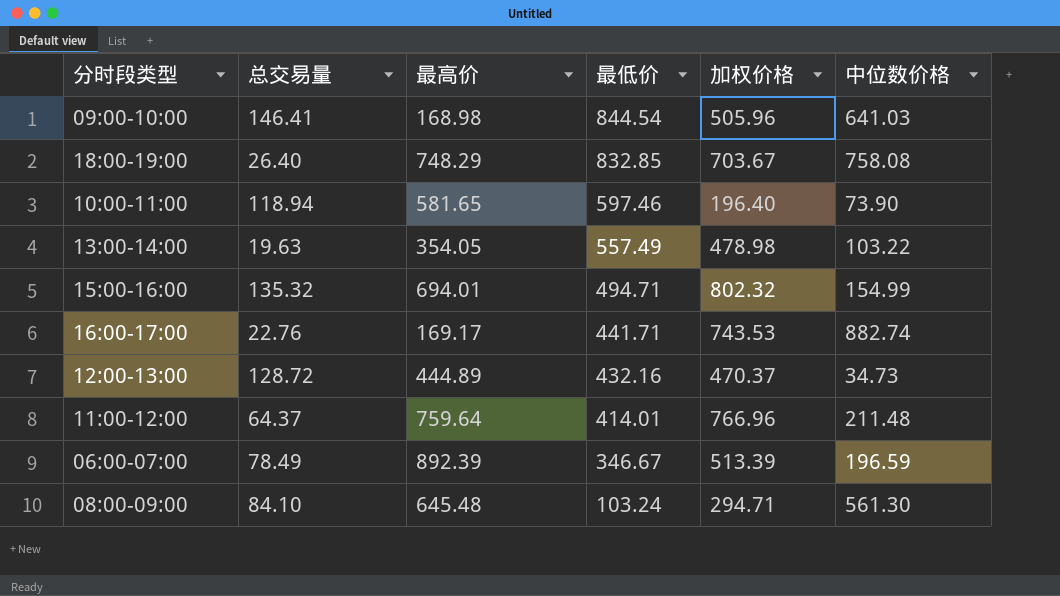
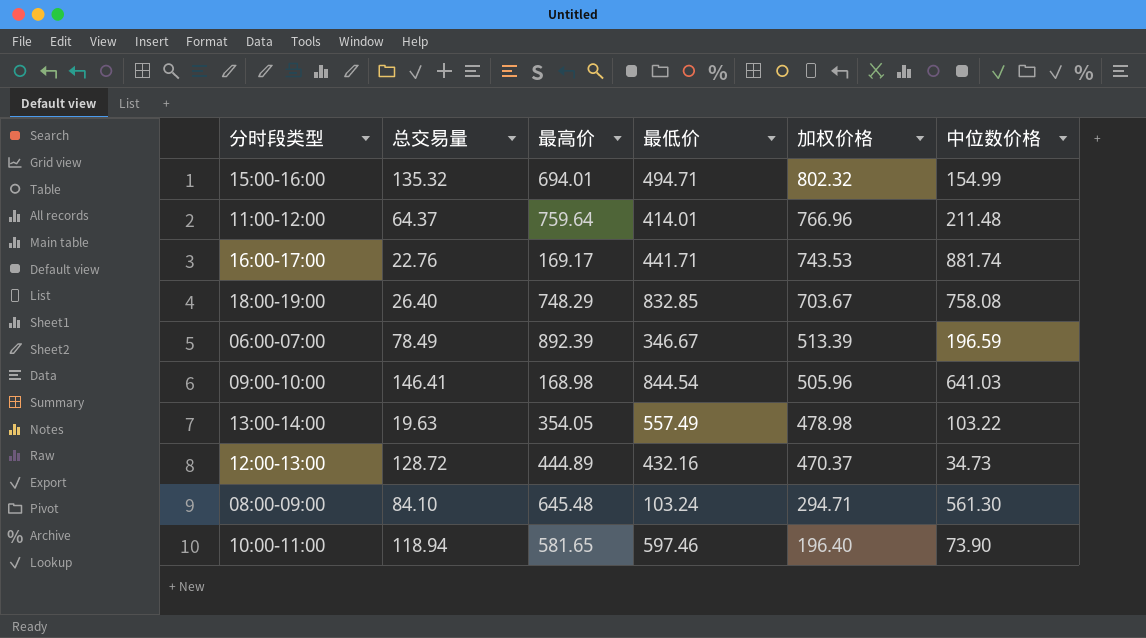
row order: 最低价 descending -> 加权价格 descending
16:00-17:00 | 中位数价格: 882.74 -> 881.74

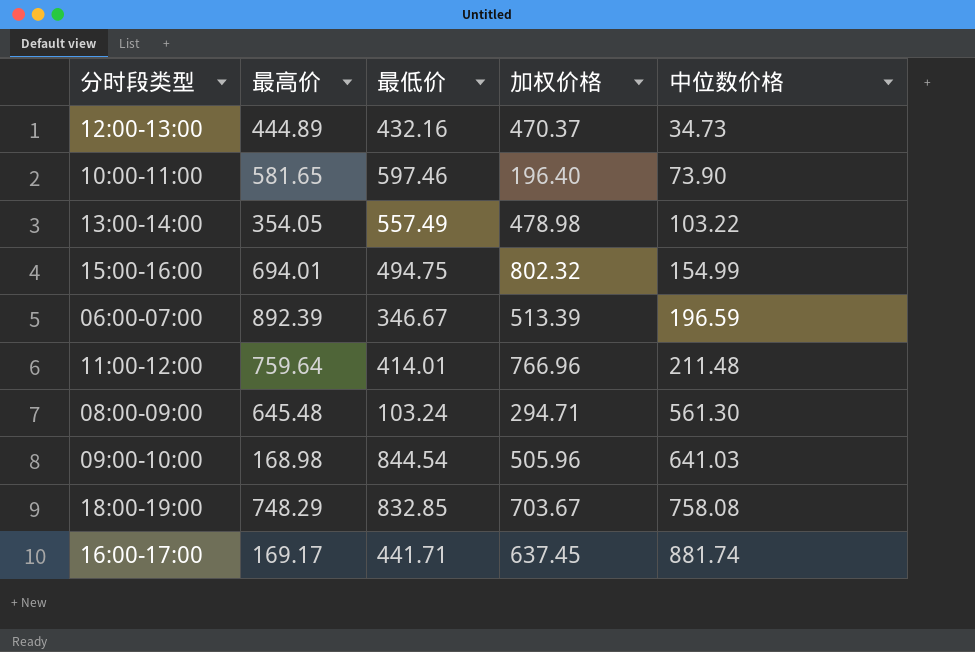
row order: 加权价格 descending -> 中位数价格 ascending
column 总交易量 | position: 2 -> none
15:00-16:00 | 最低价: 494.71 -> 494.75
16:00-17:00 | 加权价格: 743.53 -> 637.45

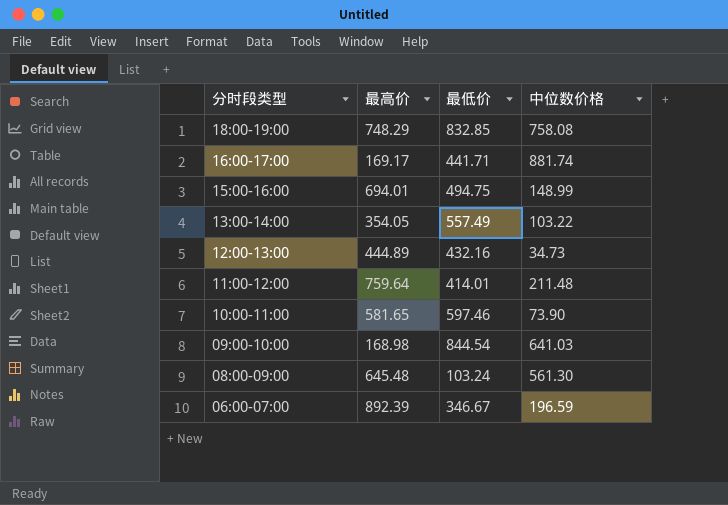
row order: 中位数价格 ascending -> 分时段类型 descending
column 加权价格 | position: 4 -> none
15:00-16:00 | 中位数价格: 154.99 -> 148.99

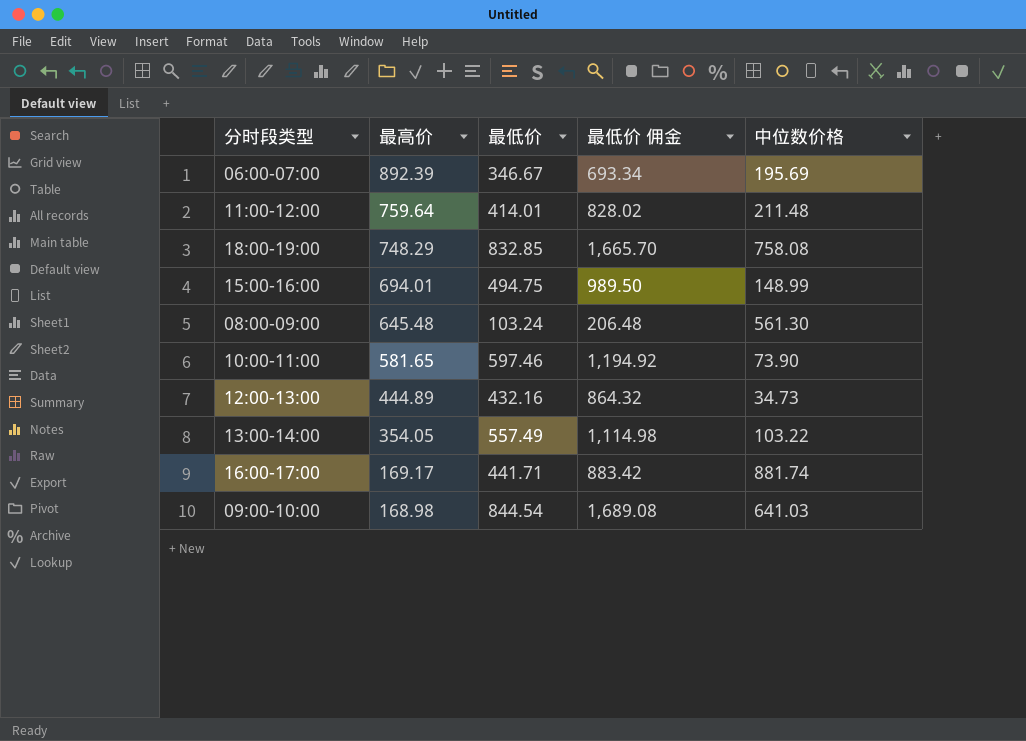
row order: 分时段类型 descending -> 最高价 descending
column 最低价 佣金 | formula: none -> [最低价] * 2
06:00-07:00 | 中位数价格: 196.59 -> 195.69

